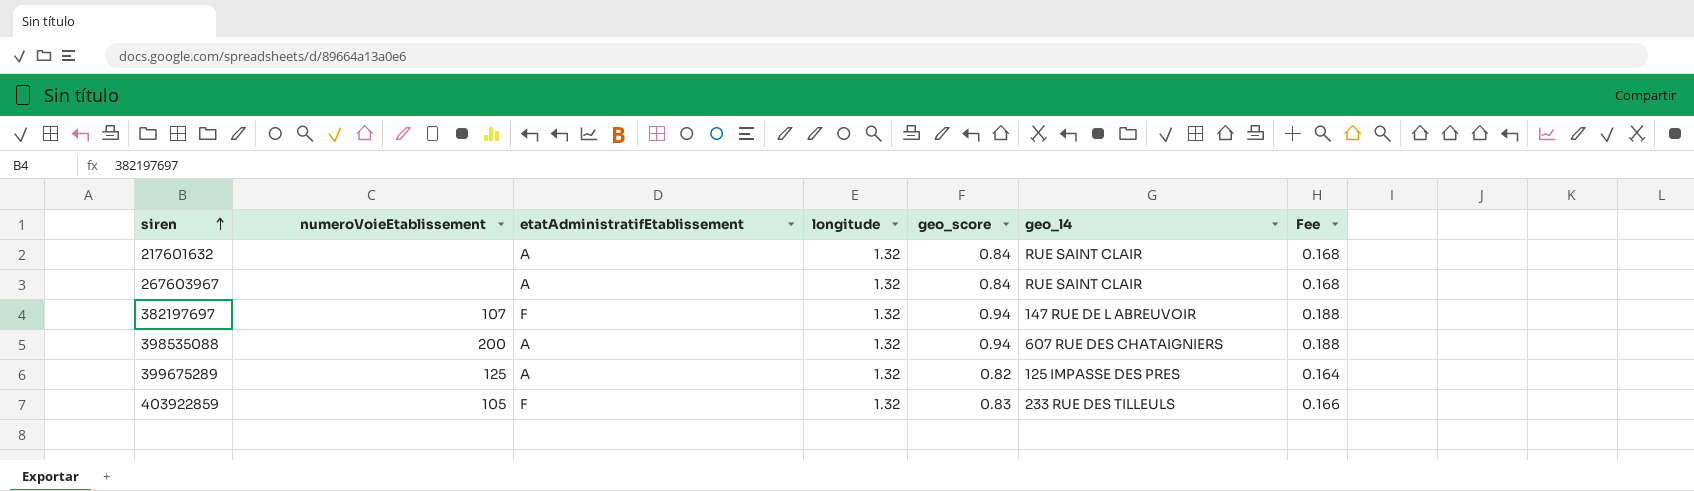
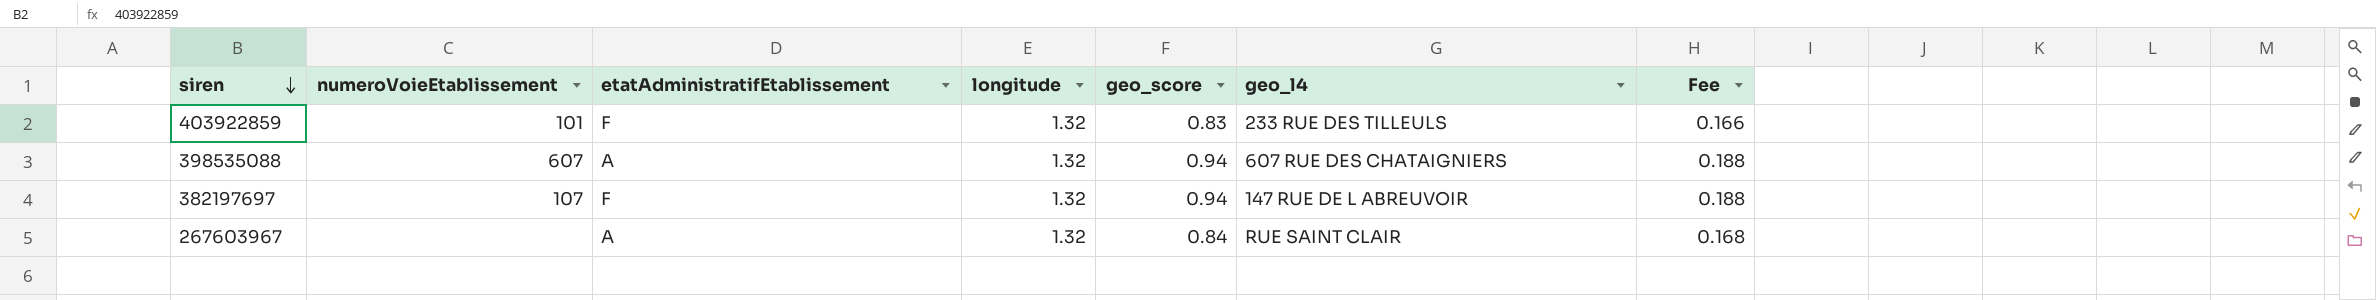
row order: siren ascending -> siren descending
row 217601632: none | A | 1.32 | 0.84 | RUE SAINT CLAIR | 0.168 -> none
row 399675289: 125 | A | 1.32 | 0.82 | 125 IMPASSE DES PRES | 0.164 -> none
403922859 | numeroVoieEtablissement: 105 -> 101
398535088 | numeroVoieEtablissement: 200 -> 607

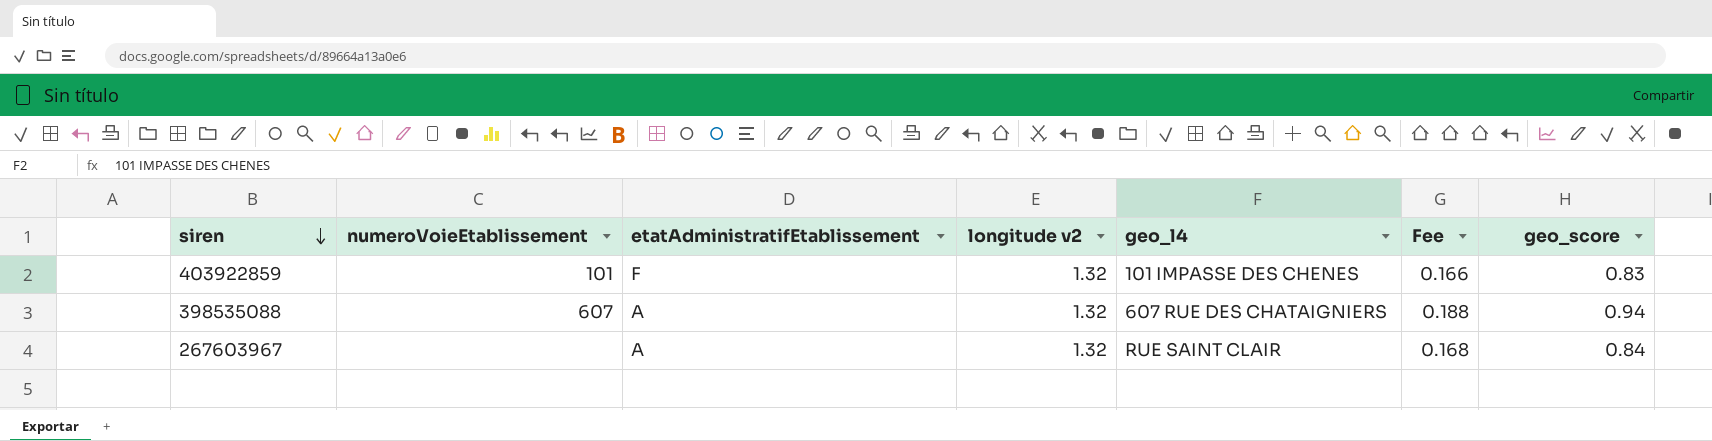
column name: longitude -> longitude v2
column geo_score | position: 5 -> 7
row 382197697: 107 | F | 1.32 | 0.94 | 147 RUE DE L ABREUVOIR | 0.188 -> none
403922859 | geo_l4: 233 RUE DES TILLEULS -> 101 IMPASSE DES CHENES

